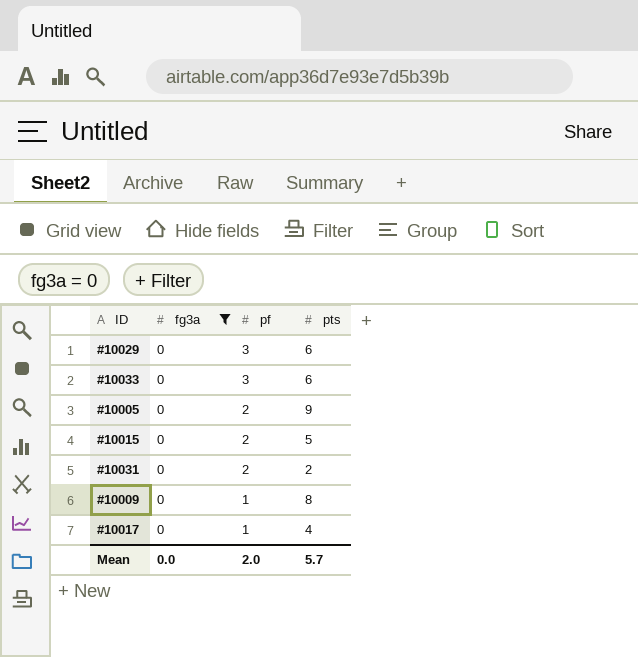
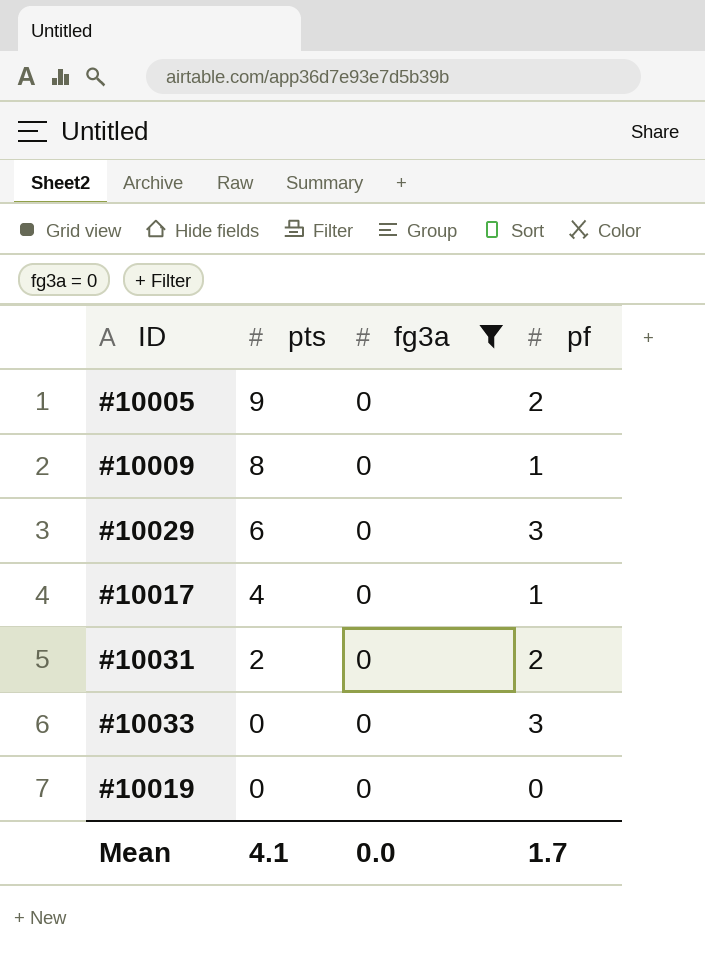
row order: pf descending -> pts descending
column pts | position: 4 -> 2
row #10015: 0 | 2 | 5 -> none
#10033 | pts: 6 -> 0
row #10019: none -> 0 | 0 | 0
Mean | pts: 5.7 -> 4.1
Mean | pf: 2.0 -> 1.7

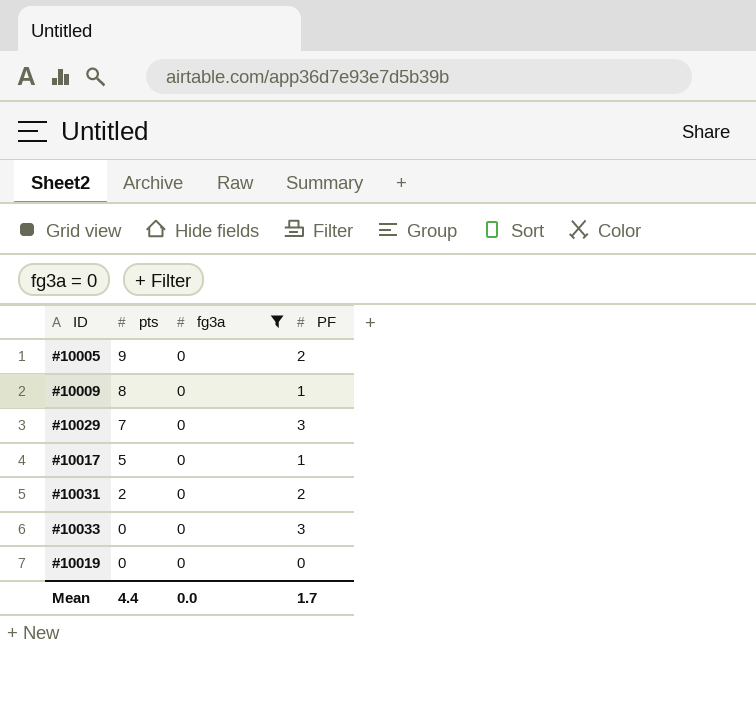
column name: pf -> PF
#10029 | pts: 6 -> 7
#10017 | pts: 4 -> 5
Mean | pts: 4.1 -> 4.4

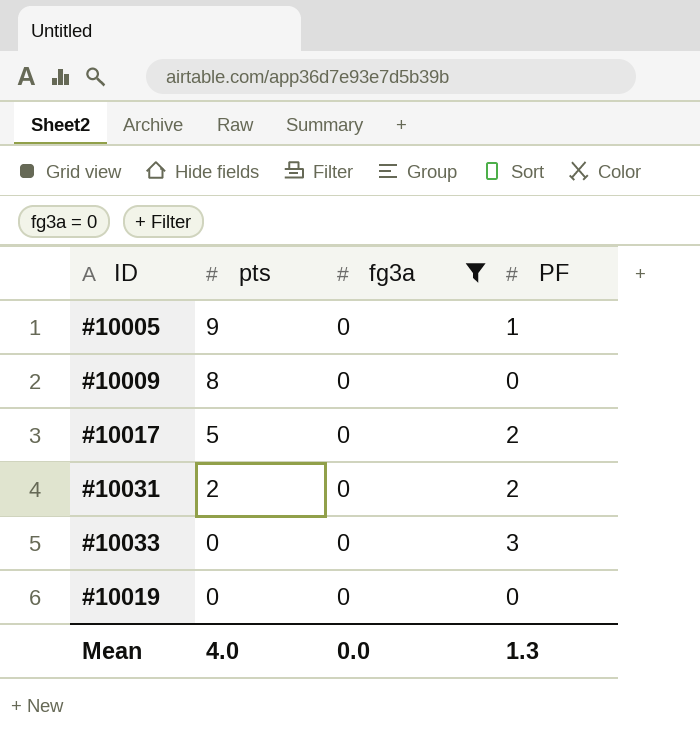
row #10029: 7 | 0 | 3 -> none
#10005 | PF: 2 -> 1
#10009 | PF: 1 -> 0
#10017 | PF: 1 -> 2
Mean | pts: 4.4 -> 4.0
Mean | PF: 1.7 -> 1.3

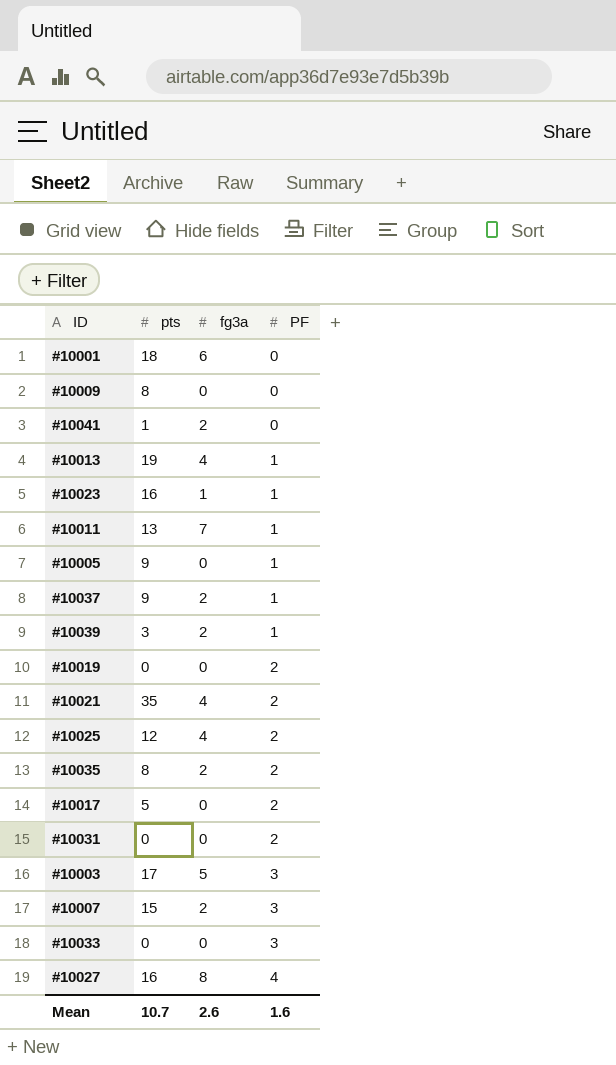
filter: fg3a = 0 -> none
row order: pts descending -> PF ascending
#10019 | PF: 0 -> 2
#10031 | pts: 2 -> 0
Mean | pts: 4.0 -> 10.7
Mean | fg3a: 0.0 -> 2.6
Mean | PF: 1.3 -> 1.6

